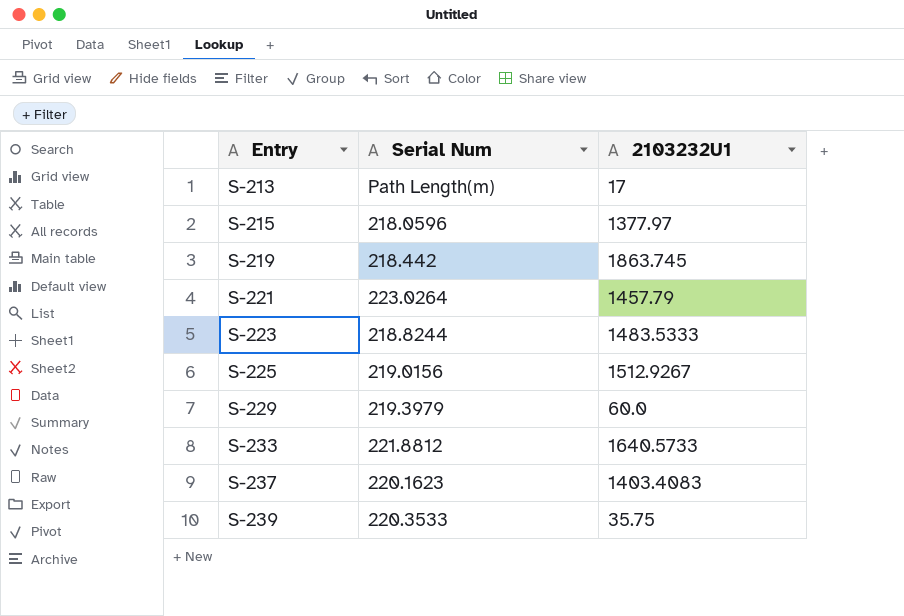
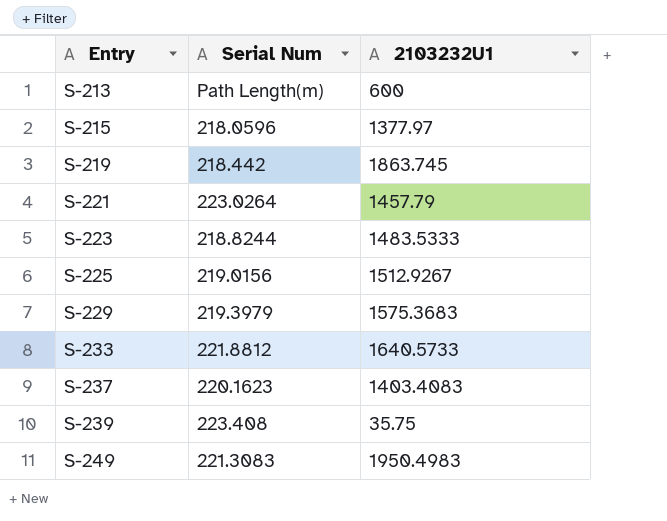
S-213 | 2103232U1: 17 -> 600
S-229 | 2103232U1: 60.0 -> 1575.3683
S-239 | Serial Num: 220.3533 -> 223.408
row S-249: none -> 221.3083 | 1950.4983

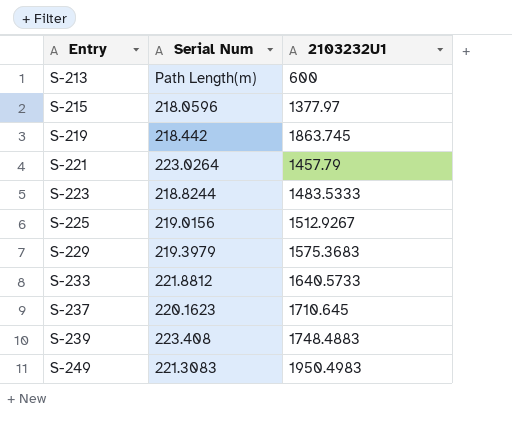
S-237 | 2103232U1: 1403.4083 -> 1710.645
S-239 | 2103232U1: 35.75 -> 1748.4883

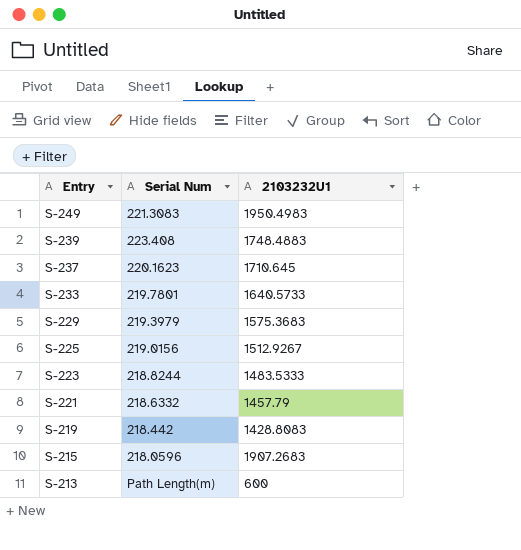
row order: Entry ascending -> Entry descending
S-233 | Serial Num: 221.8812 -> 219.7801
S-221 | Serial Num: 223.0264 -> 218.6332
S-219 | 2103232U1: 1863.745 -> 1428.8083
S-215 | 2103232U1: 1377.97 -> 1907.2683

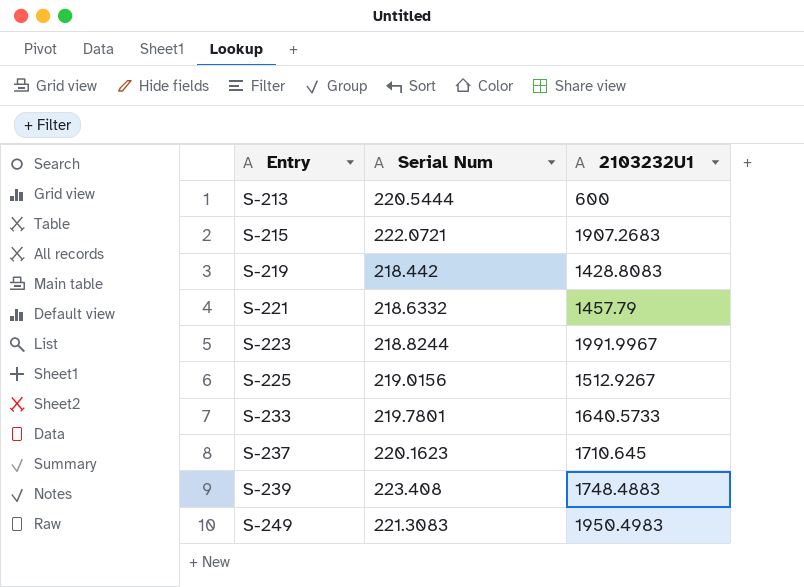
row order: Entry descending -> Entry ascending
row S-229: 219.3979 | 1575.3683 -> none
S-213 | Serial Num: Path Length(m) -> 220.5444
S-215 | Serial Num: 218.0596 -> 222.0721
S-223 | 2103232U1: 1483.5333 -> 1991.9967

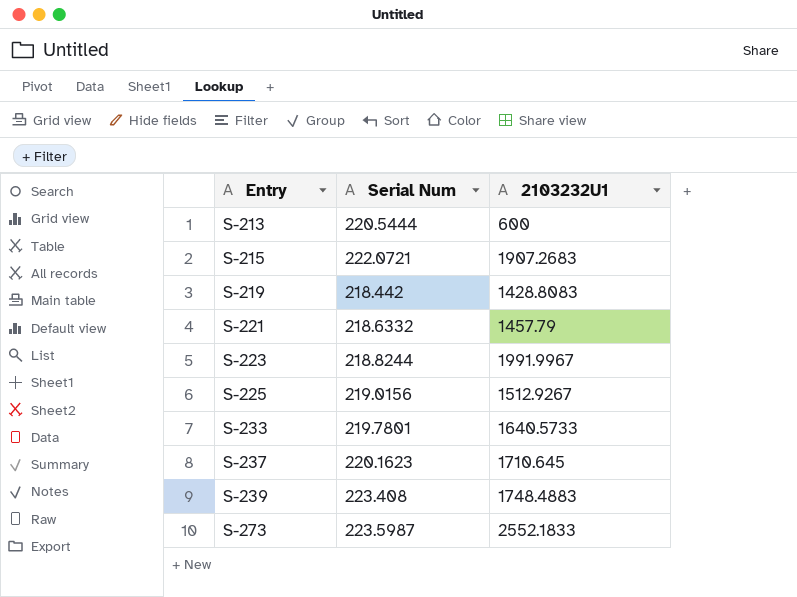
row S-249: 221.3083 | 1950.4983 -> none
row S-273: none -> 223.5987 | 2552.1833

